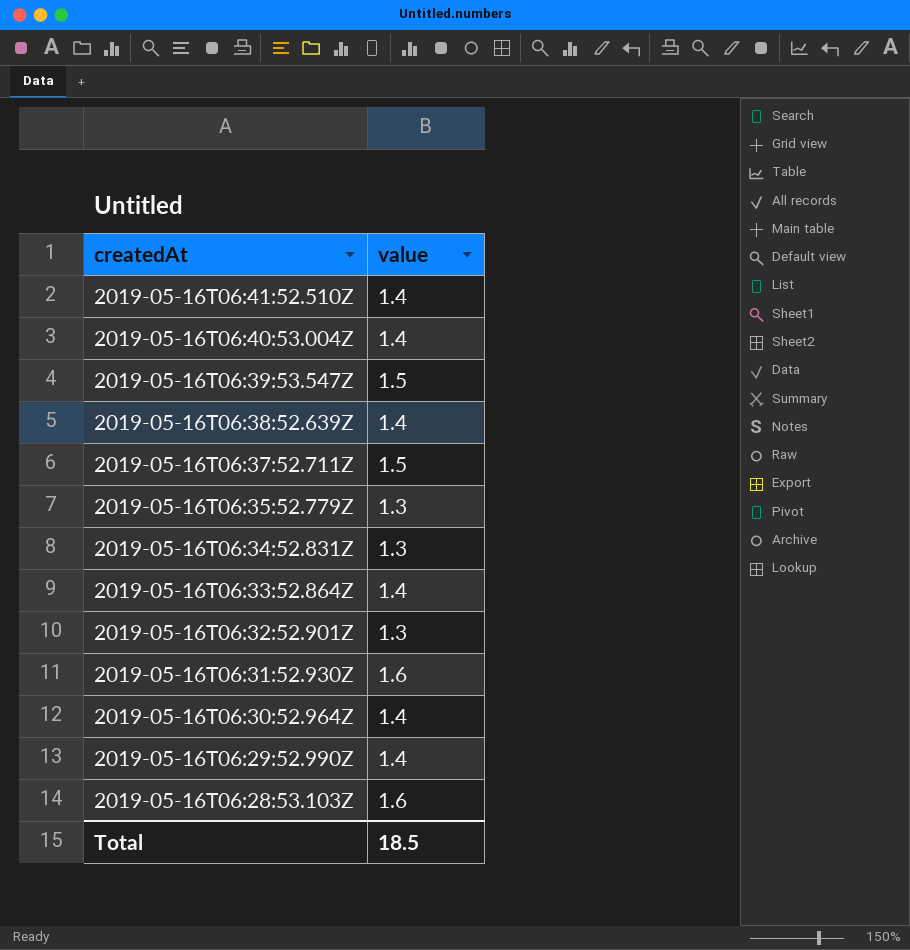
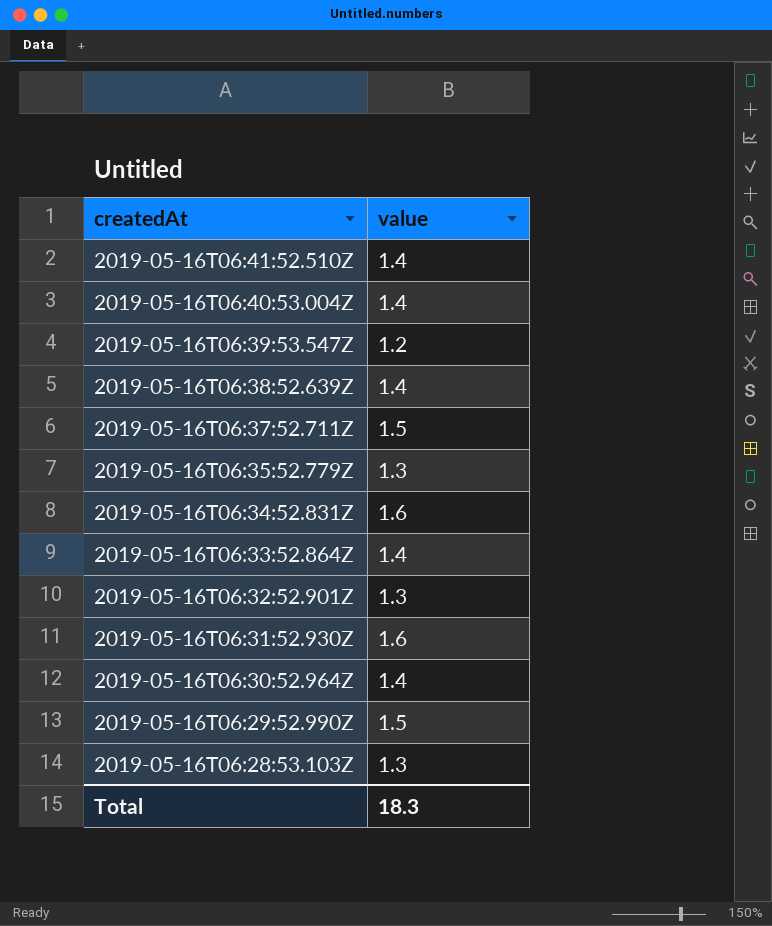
2019-05-16T06:39:53.547Z | value: 1.5 -> 1.2
2019-05-16T06:34:52.831Z | value: 1.3 -> 1.6
2019-05-16T06:29:52.990Z | value: 1.4 -> 1.5
2019-05-16T06:28:53.103Z | value: 1.6 -> 1.3
Total | value: 18.5 -> 18.3

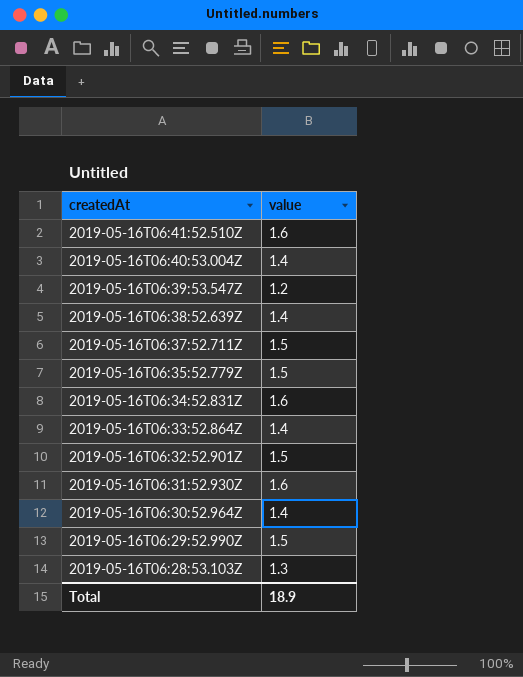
2019-05-16T06:41:52.510Z | value: 1.4 -> 1.6
2019-05-16T06:35:52.779Z | value: 1.3 -> 1.5
2019-05-16T06:32:52.901Z | value: 1.3 -> 1.5
Total | value: 18.3 -> 18.9

